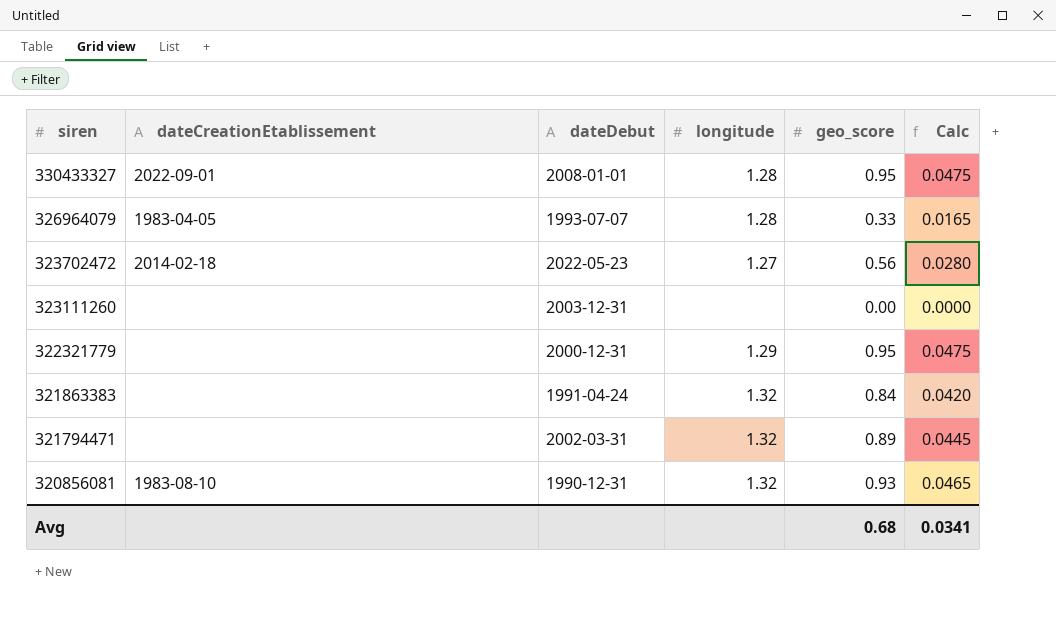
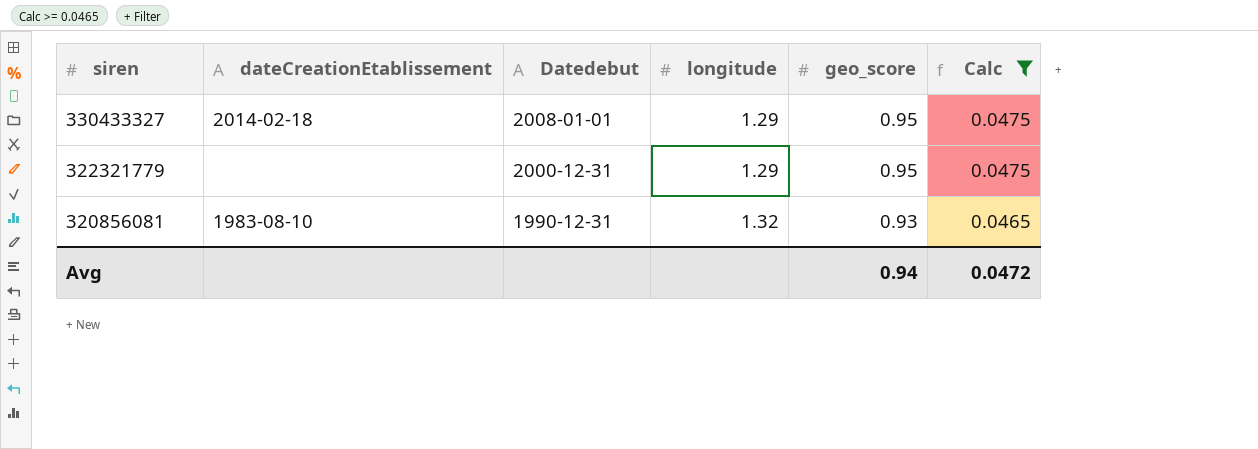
filter: none -> Calc >= 0.0465
column name: dateDebut -> Datedebut
330433327 | dateCreationEtablissement: 2022-09-01 -> 2014-02-18
330433327 | longitude: 1.28 -> 1.29
Avg | geo_score: 0.68 -> 0.94
Avg | Calc: 0.0341 -> 0.0472

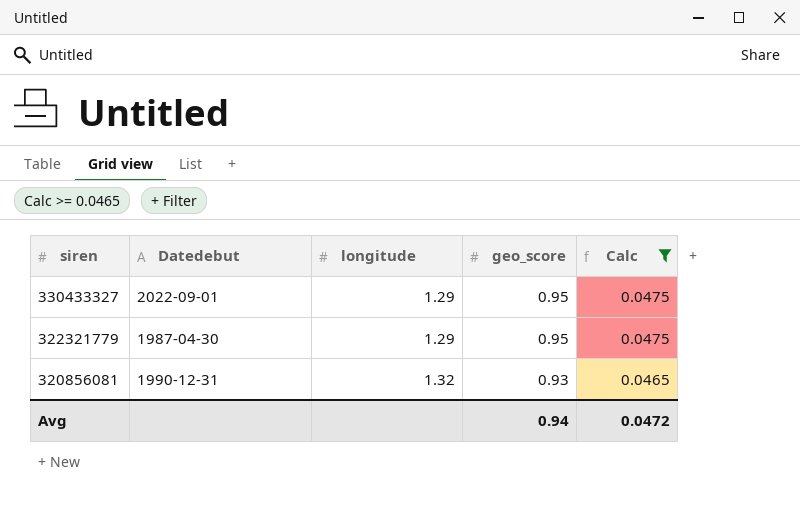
column dateCreationEtablissement | position: 2 -> none
330433327 | Datedebut: 2008-01-01 -> 2022-09-01
322321779 | Datedebut: 2000-12-31 -> 1987-04-30

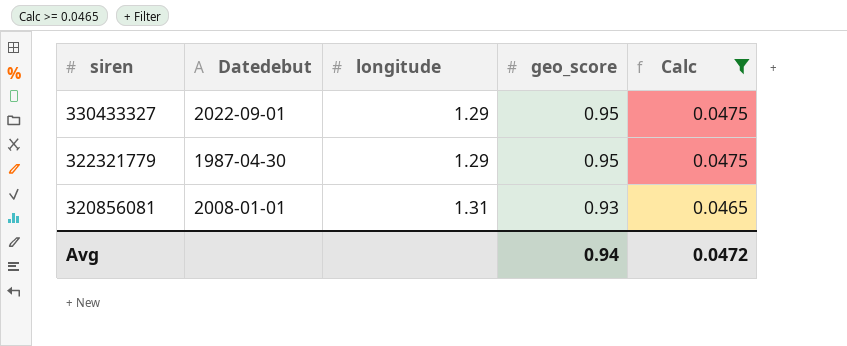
320856081 | Datedebut: 1990-12-31 -> 2008-01-01
320856081 | longitude: 1.32 -> 1.31

